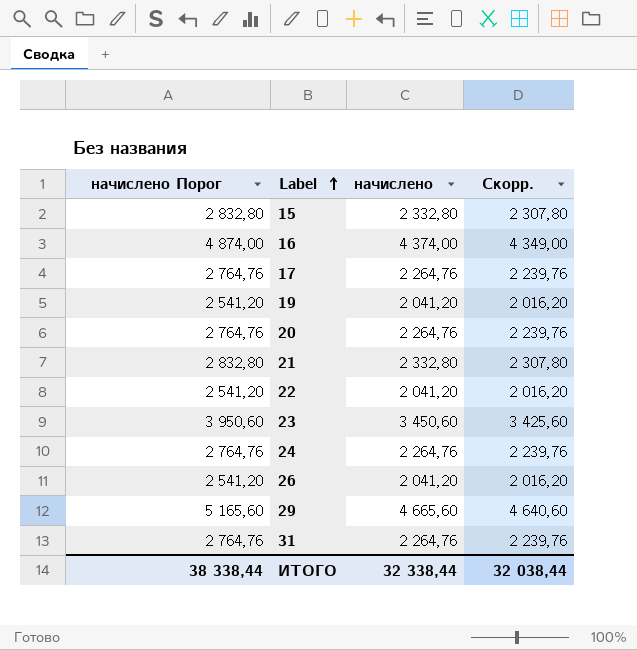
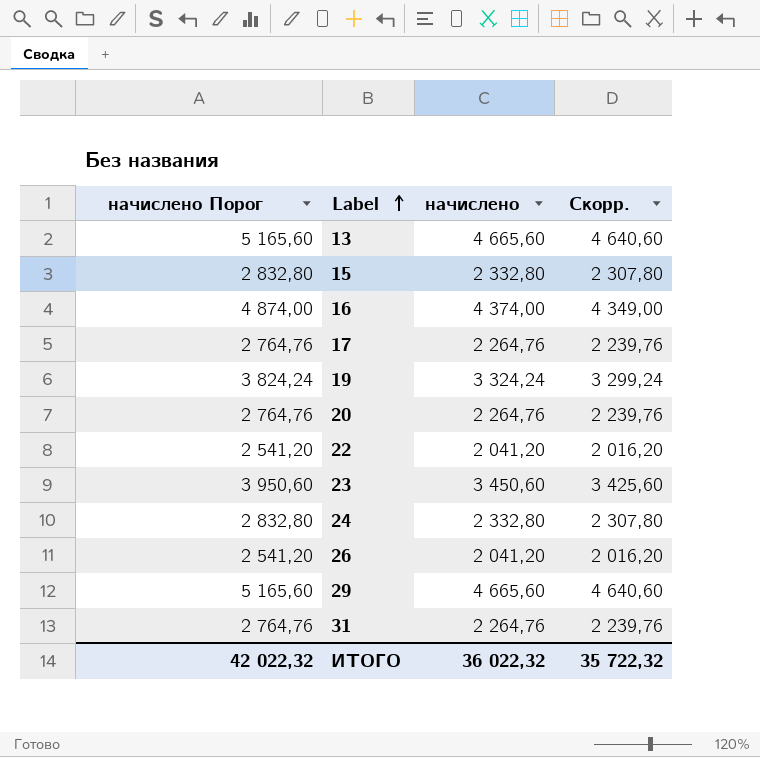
row 21: 2 832,80 | 2 332,80 | 2 307,80 -> none
row 13: none -> 5 165,60 | 4 665,60 | 4 640,60
19 | начислено Порог: 2 541,20 -> 3 824,24
19 | начислено: 2 041,20 -> 3 324,24
19 | Скорр.: 2 016,20 -> 3 299,24
24 | начислено Порог: 2 764,76 -> 2 832,80
24 | начислено: 2 264,76 -> 2 332,80
24 | Скорр.: 2 239,76 -> 2 307,80
ИТОГО | начислено Порог: 38 338,44 -> 42 022,32
ИТОГО | начислено: 32 338,44 -> 36 022,32
ИТОГО | Скорр.: 32 038,44 -> 35 722,32

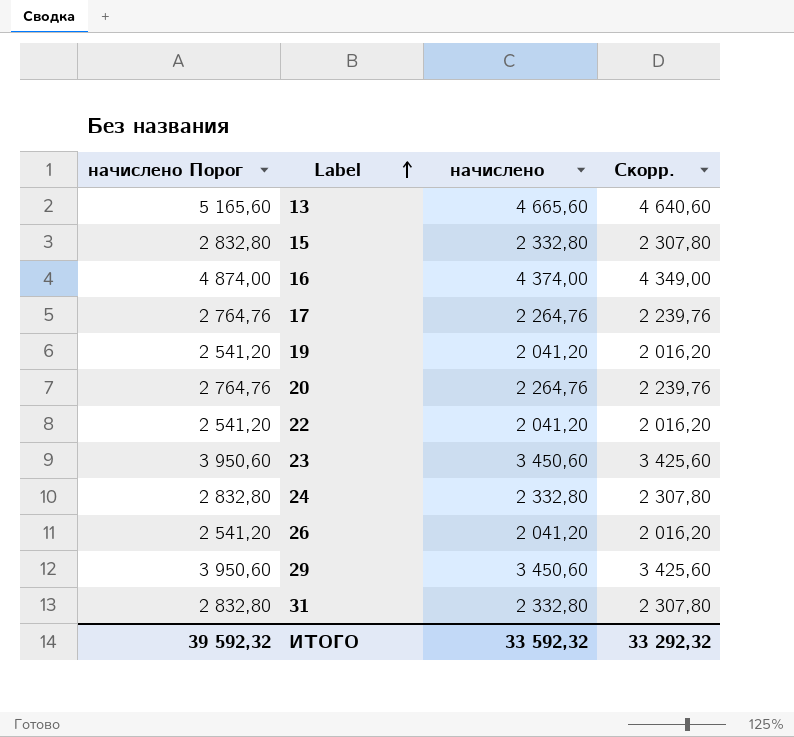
19 | начислено Порог: 3 824,24 -> 2 541,20
19 | начислено: 3 324,24 -> 2 041,20
19 | Скорр.: 3 299,24 -> 2 016,20
29 | начислено Порог: 5 165,60 -> 3 950,60
29 | начислено: 4 665,60 -> 3 450,60
29 | Скорр.: 4 640,60 -> 3 425,60
31 | начислено Порог: 2 764,76 -> 2 832,80
31 | начислено: 2 264,76 -> 2 332,80
31 | Скорр.: 2 239,76 -> 2 307,80
ИТОГО | начислено Порог: 42 022,32 -> 39 592,32
ИТОГО | начислено: 36 022,32 -> 33 592,32
ИТОГО | Скорр.: 35 722,32 -> 33 292,32

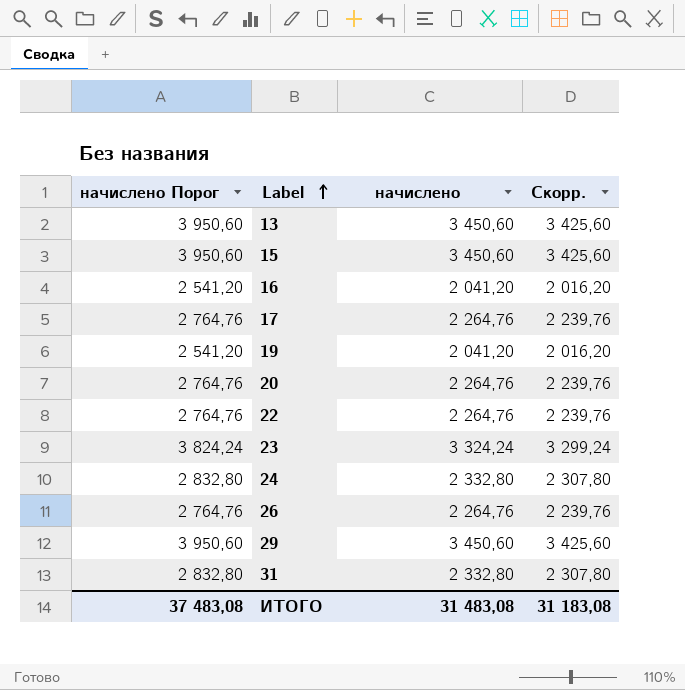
13 | начислено Порог: 5 165,60 -> 3 950,60
13 | начислено: 4 665,60 -> 3 450,60
13 | Скорр.: 4 640,60 -> 3 425,60
15 | начислено Порог: 2 832,80 -> 3 950,60
15 | начислено: 2 332,80 -> 3 450,60
15 | Скорр.: 2 307,80 -> 3 425,60
16 | начислено Порог: 4 874,00 -> 2 541,20
16 | начислено: 4 374,00 -> 2 041,20
16 | Скорр.: 4 349,00 -> 2 016,20
22 | начислено Порог: 2 541,20 -> 2 764,76
22 | начислено: 2 041,20 -> 2 264,76
22 | Скорр.: 2 016,20 -> 2 239,76
23 | начислено Порог: 3 950,60 -> 3 824,24
23 | начислено: 3 450,60 -> 3 324,24
23 | Скорр.: 3 425,60 -> 3 299,24
26 | начислено Порог: 2 541,20 -> 2 764,76
26 | начислено: 2 041,20 -> 2 264,76
26 | Скорр.: 2 016,20 -> 2 239,76
ИТОГО | начислено Порог: 39 592,32 -> 37 483,08
ИТОГО | начислено: 33 592,32 -> 31 483,08
ИТОГО | Скорр.: 33 292,32 -> 31 183,08

